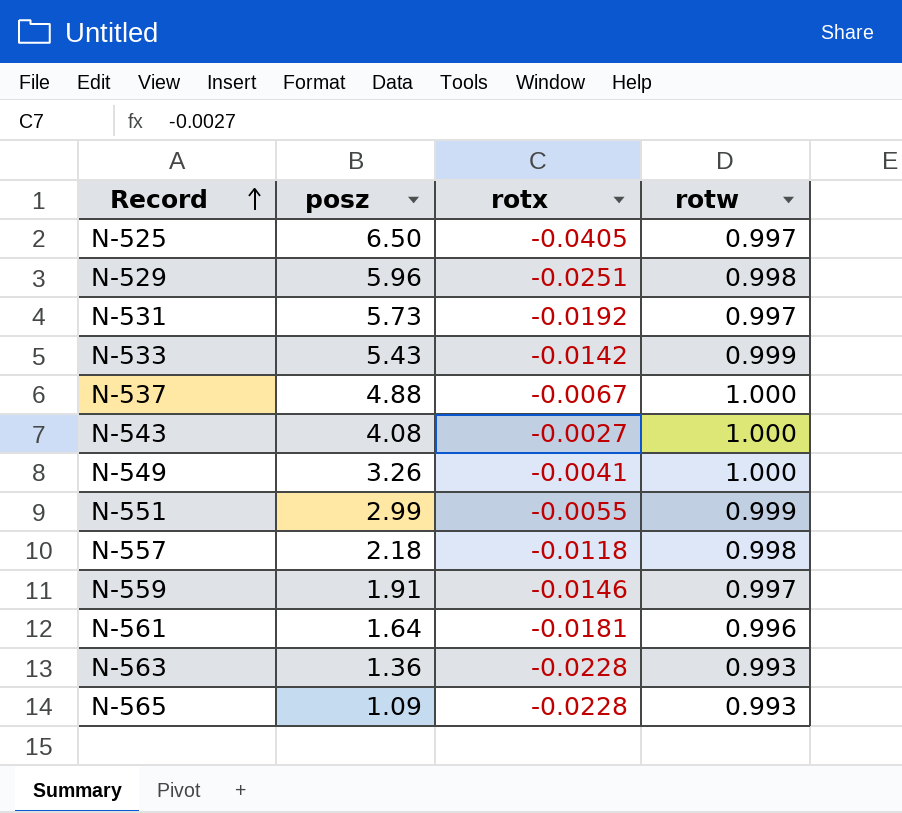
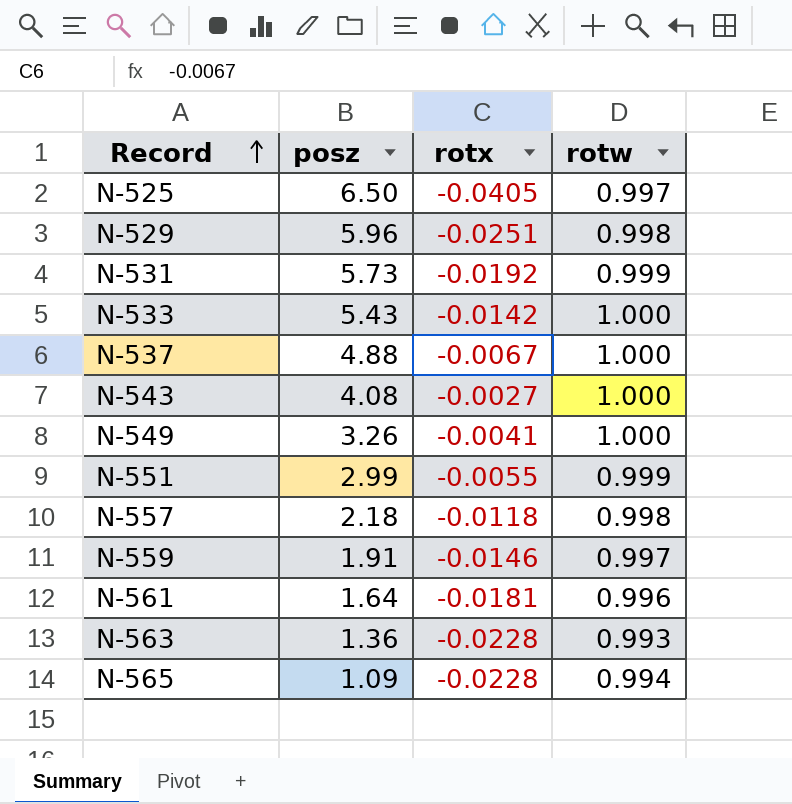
N-531 | rotw: 0.997 -> 0.999
N-533 | rotw: 0.999 -> 1.000
N-565 | rotw: 0.993 -> 0.994

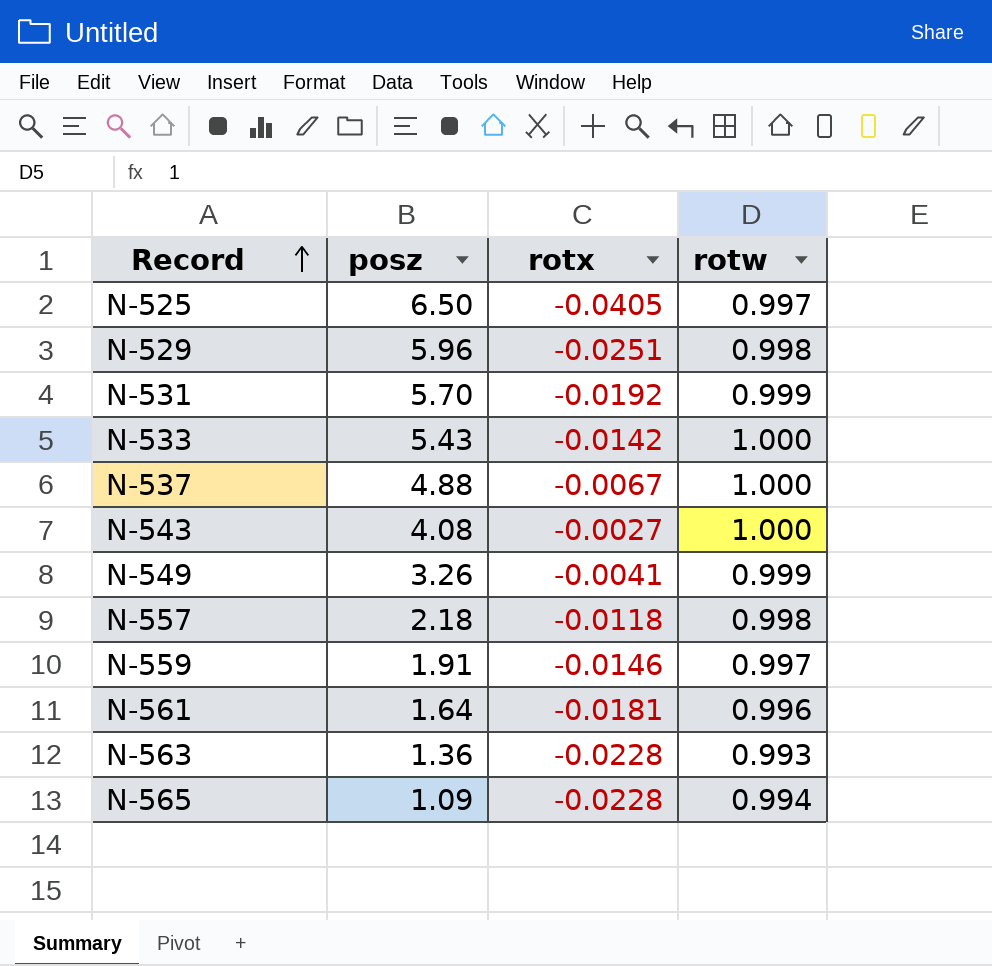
row N-551: 2.99 | -0.0055 | 0.999 -> none
N-531 | posz: 5.73 -> 5.70
N-549 | rotw: 1.000 -> 0.999

